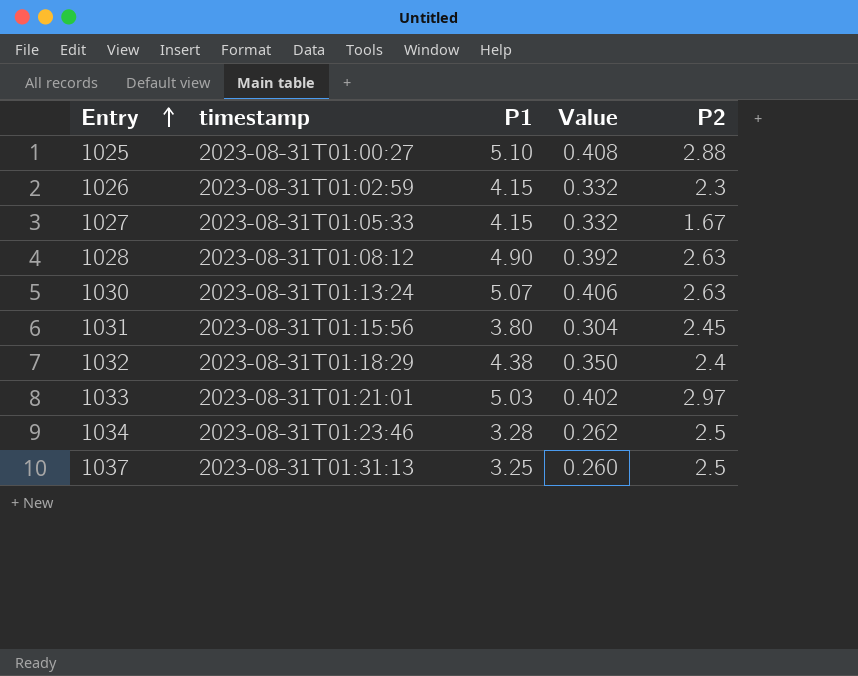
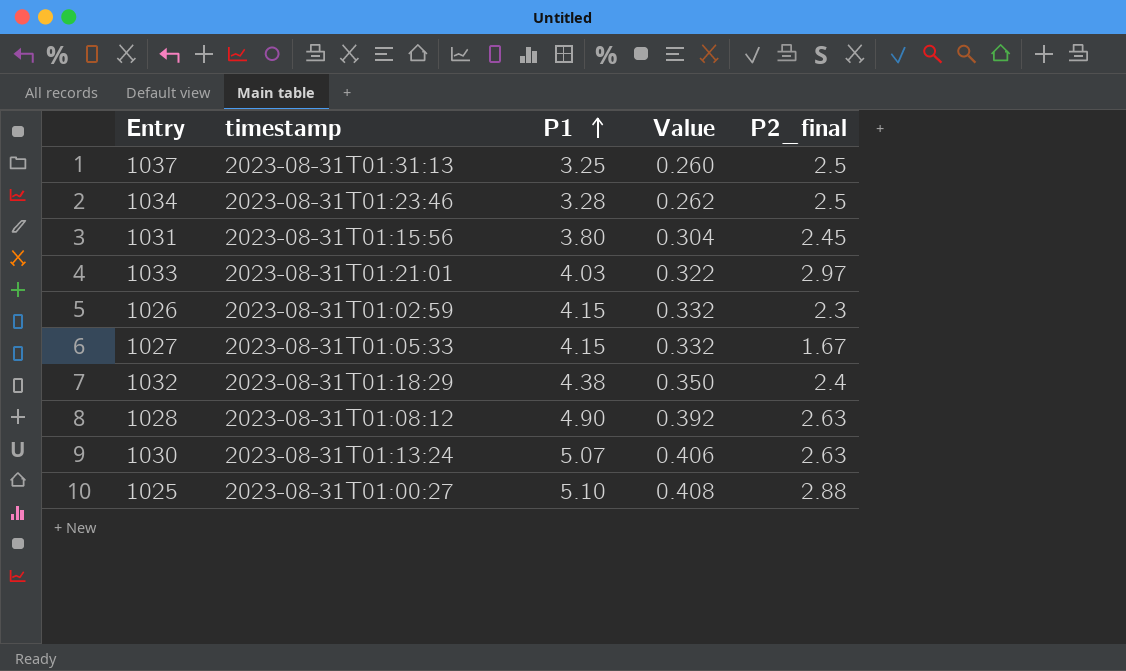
row order: Entry ascending -> P1 ascending
column name: P2 -> P2_final
1033 | P1: 5.03 -> 4.03
1033 | Value: 0.402 -> 0.322

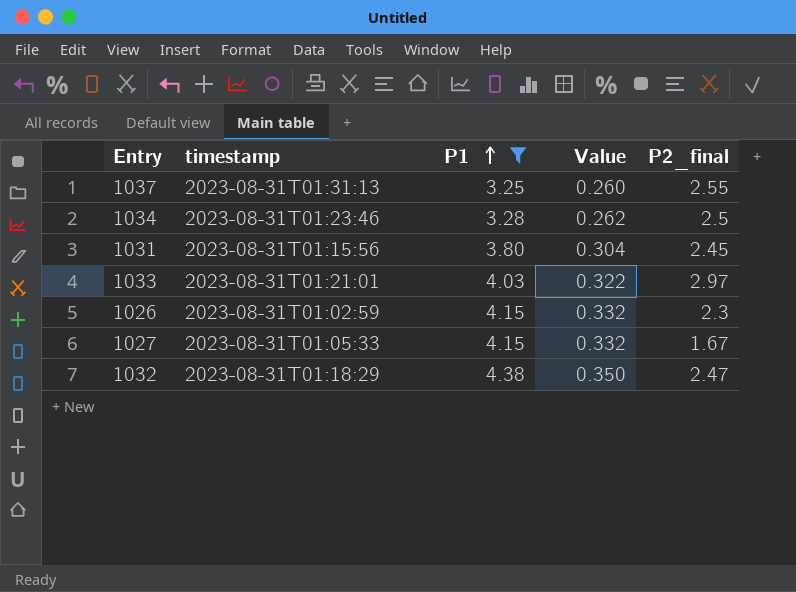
filter: none -> P1 <= 4.38
1037 | P2_final: 2.5 -> 2.55
1032 | P2_final: 2.4 -> 2.47

